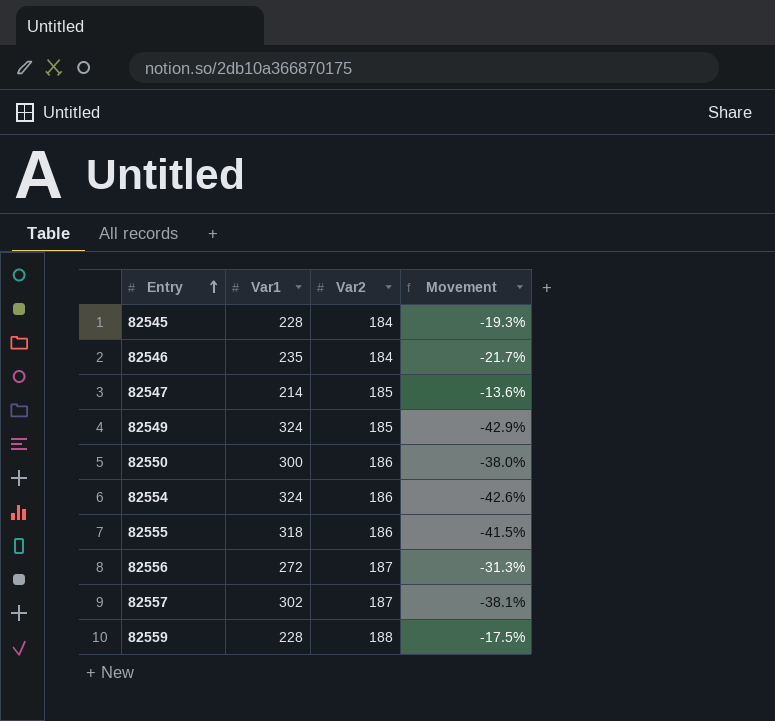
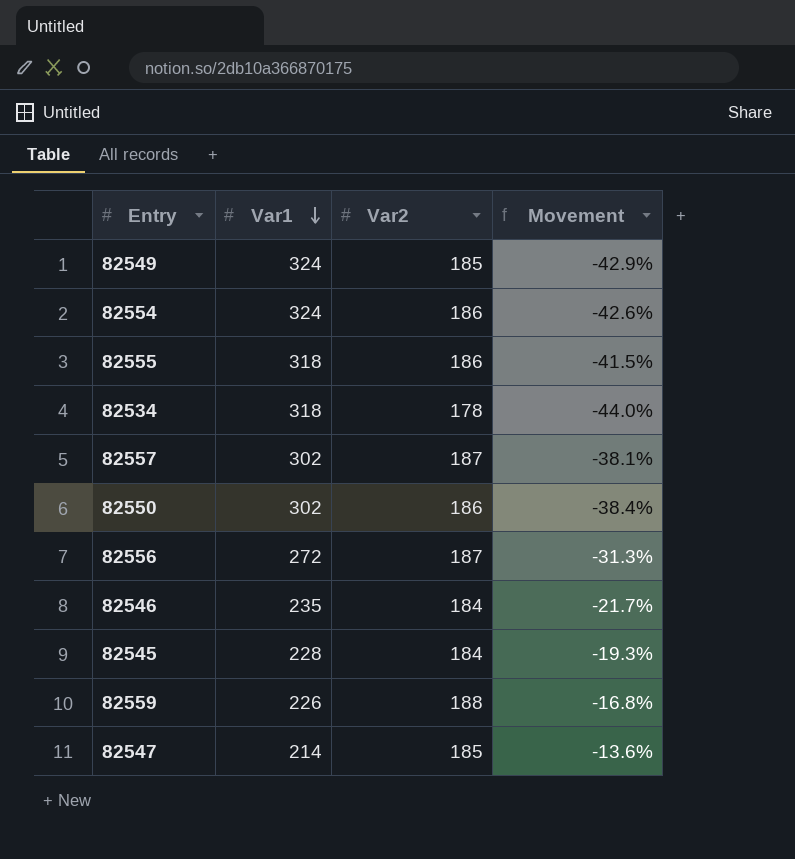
row order: Entry ascending -> Var1 descending
row 82534: none -> 318 | 178 | -44.0%
82550 | Var1: 300 -> 302
82550 | Movement: -38.0% -> -38.4%
82559 | Var1: 228 -> 226
82559 | Movement: -17.5% -> -16.8%

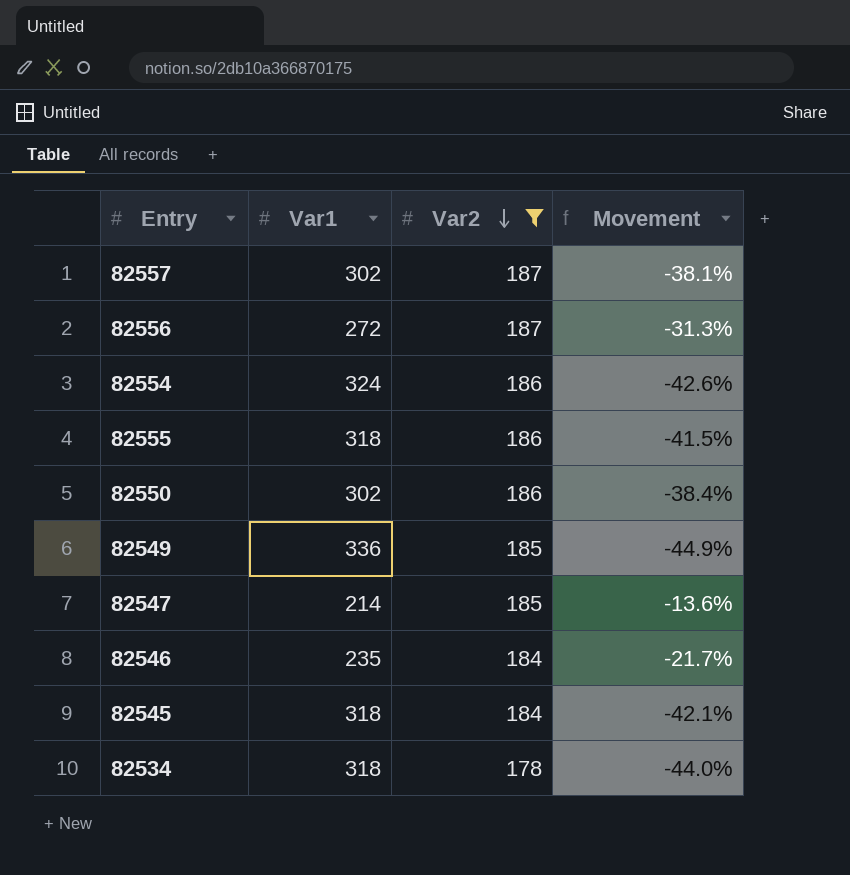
filter: none -> Var2 != 188
row order: Var1 descending -> Var2 descending
82549 | Var1: 324 -> 336
82549 | Movement: -42.9% -> -44.9%
82545 | Var1: 228 -> 318
82545 | Movement: -19.3% -> -42.1%

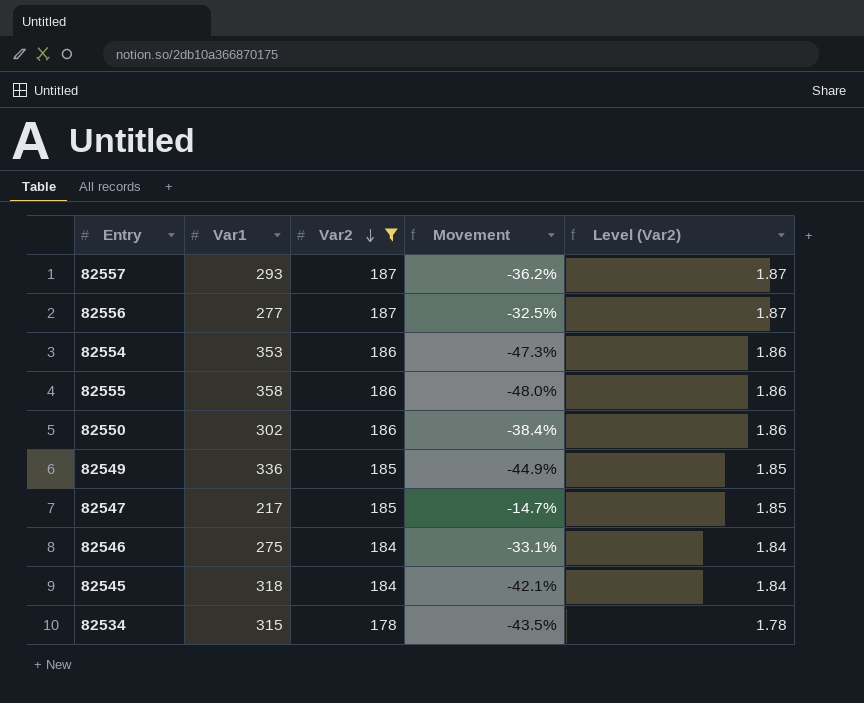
column Level (Var2) | formula: none -> [Var2] * 0.01
82557 | Var1: 302 -> 293
82557 | Movement: -38.1% -> -36.2%
82556 | Var1: 272 -> 277
82556 | Movement: -31.3% -> -32.5%
82554 | Var1: 324 -> 353
82554 | Movement: -42.6% -> -47.3%
82555 | Var1: 318 -> 358
82555 | Movement: -41.5% -> -48.0%
82547 | Var1: 214 -> 217
82547 | Movement: -13.6% -> -14.7%
82546 | Var1: 235 -> 275
82546 | Movement: -21.7% -> -33.1%
82534 | Var1: 318 -> 315
82534 | Movement: -44.0% -> -43.5%

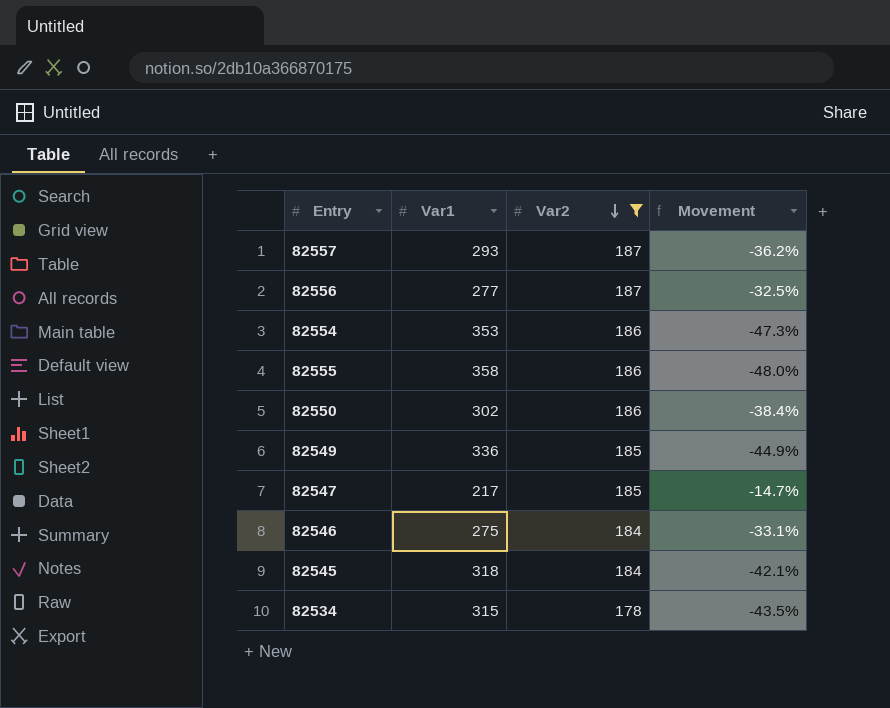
column Level (Var2) | formula: [Var2] * 0.01 -> none

